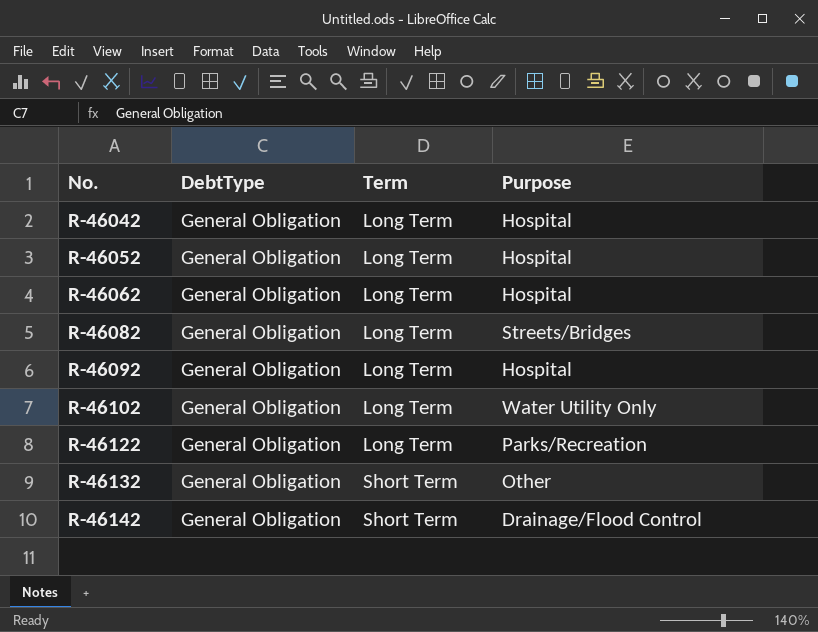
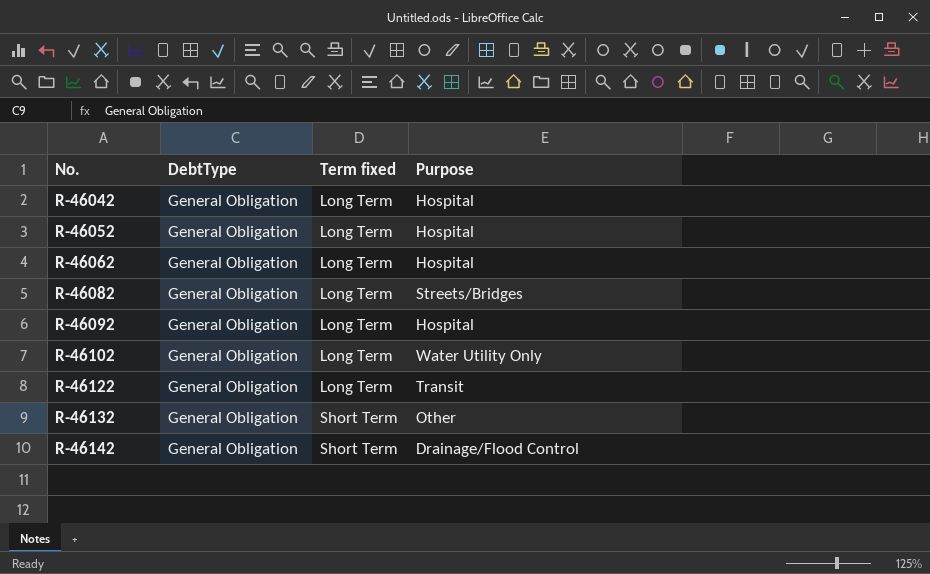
column name: Term -> Term fixed
R-46122 | Purpose: Parks/Recreation -> Transit

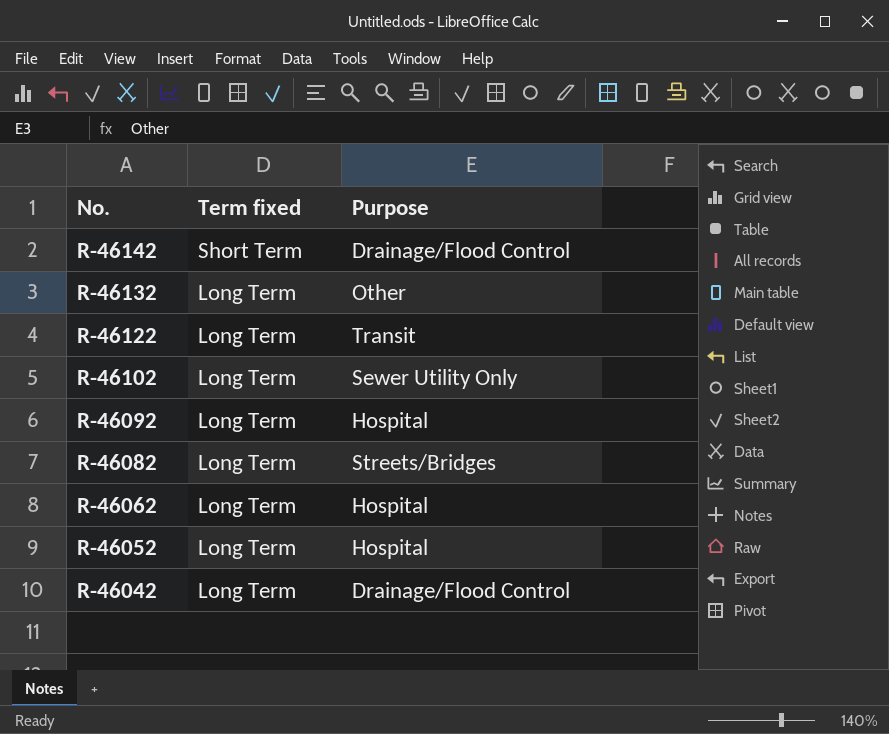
row order: No. ascending -> No. descending
column DebtType | position: 2 -> none
R-46132 | Term fixed: Short Term -> Long Term
R-46102 | Purpose: Water Utility Only -> Sewer Utility Only
R-46042 | Purpose: Hospital -> Drainage/Flood Control

